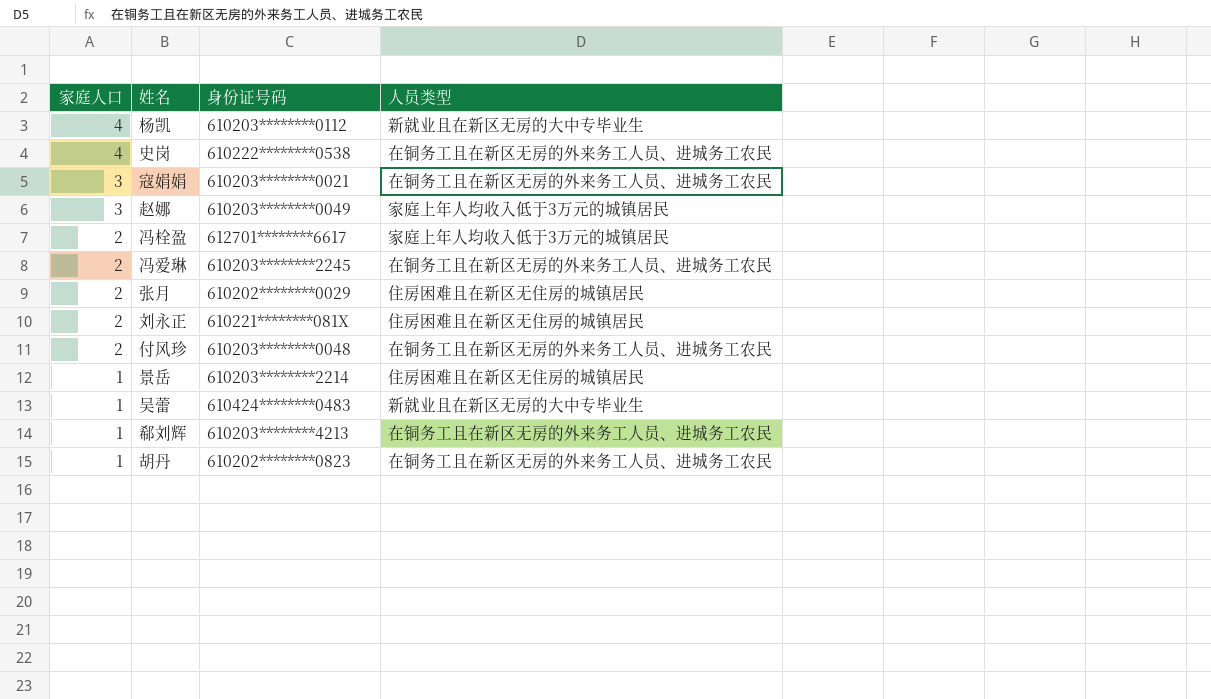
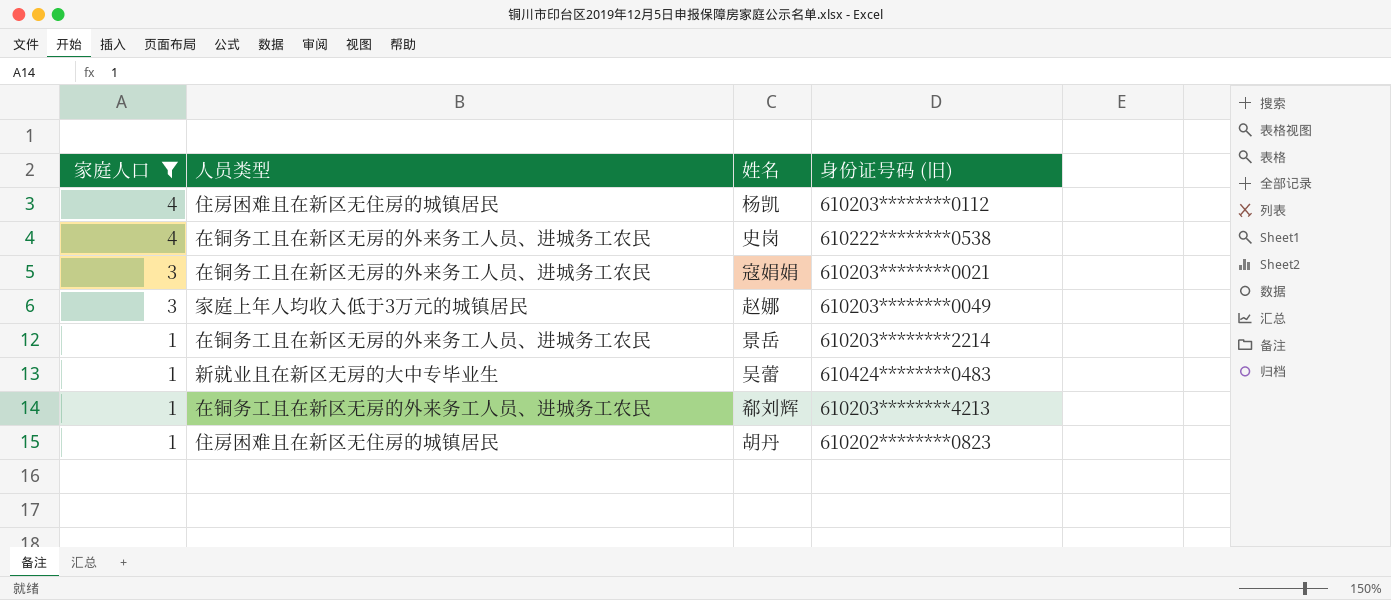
filter: none -> 家庭人口 != 2
column 人员类型 | position: 4 -> 2
column name: 身份证号码 -> 身份证号码 (旧)
杨凯 | 人员类型: 新就业且在新区无房的大中专毕业生 -> 住房困难且在新区无住房的城镇居民
景岳 | 人员类型: 住房困难且在新区无住房的城镇居民 -> 在铜务工且在新区无房的外来务工人员、进城务工农民
胡丹 | 人员类型: 在铜务工且在新区无房的外来务工人员、进城务工农民 -> 住房困难且在新区无住房的城镇居民

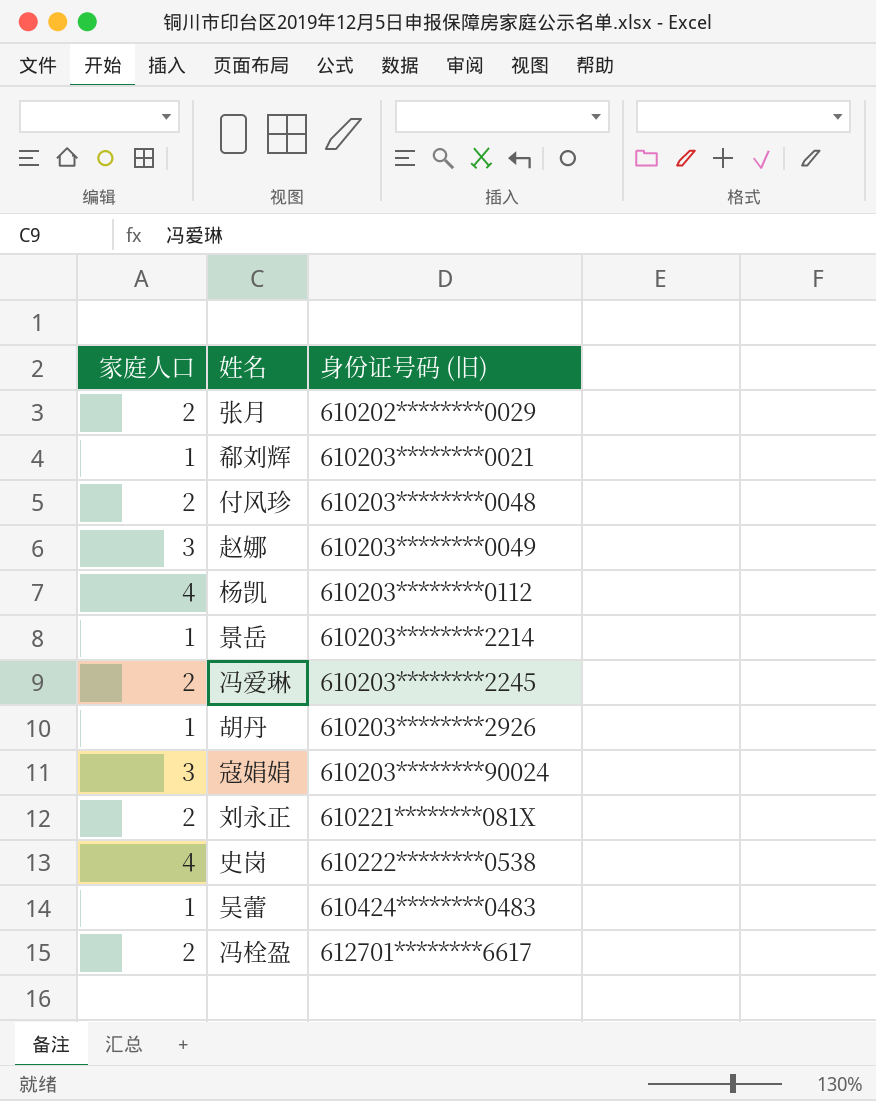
filter: 家庭人口 != 2 -> none
row order: 家庭人口 descending -> 身份证号码 (旧) ascending
column 人员类型 | position: 2 -> none
郗刘辉 | 身份证号码 (旧): 610203********4213 -> 610203********0021
胡丹 | 身份证号码 (旧): 610202********0823 -> 610203********2926
寇娟娟 | 身份证号码 (旧): 610203********0021 -> 610203********90024

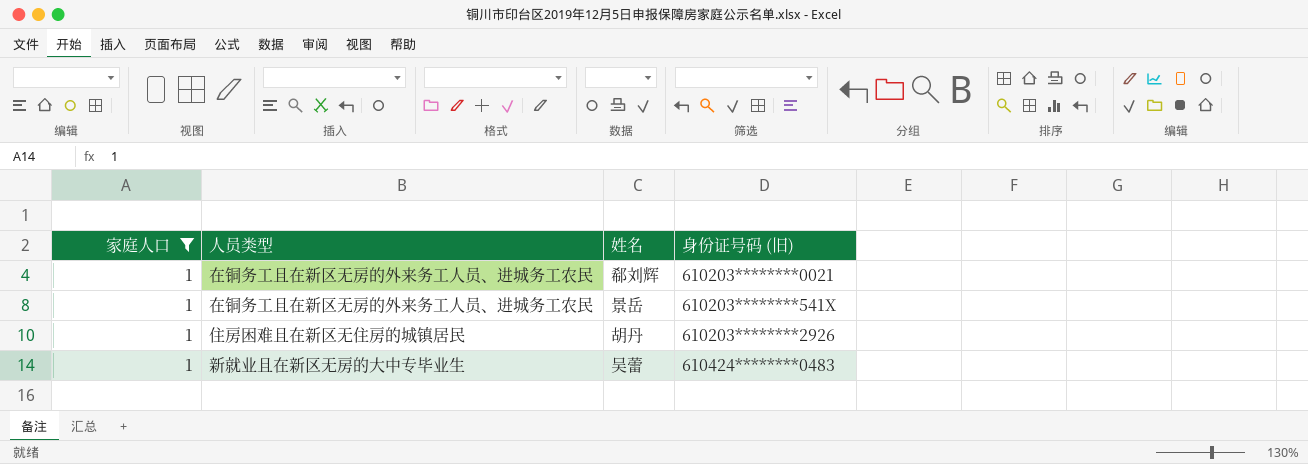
filter: none -> 家庭人口 = 1
column 人员类型 | position: none -> 2
景岳 | 身份证号码 (旧): 610203********2214 -> 610203********541X

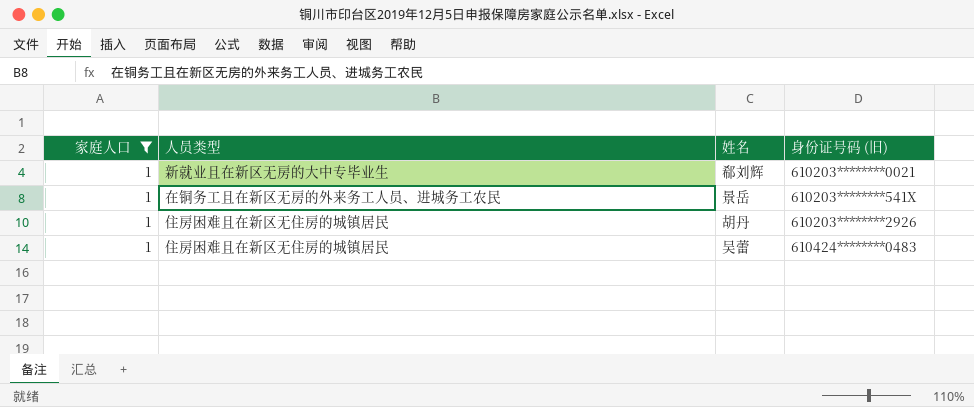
郗刘辉 | 人员类型: 在铜务工且在新区无房的外来务工人员、进城务工农民 -> 新就业且在新区无房的大中专毕业生
吴蕾 | 人员类型: 新就业且在新区无房的大中专毕业生 -> 住房困难且在新区无住房的城镇居民

